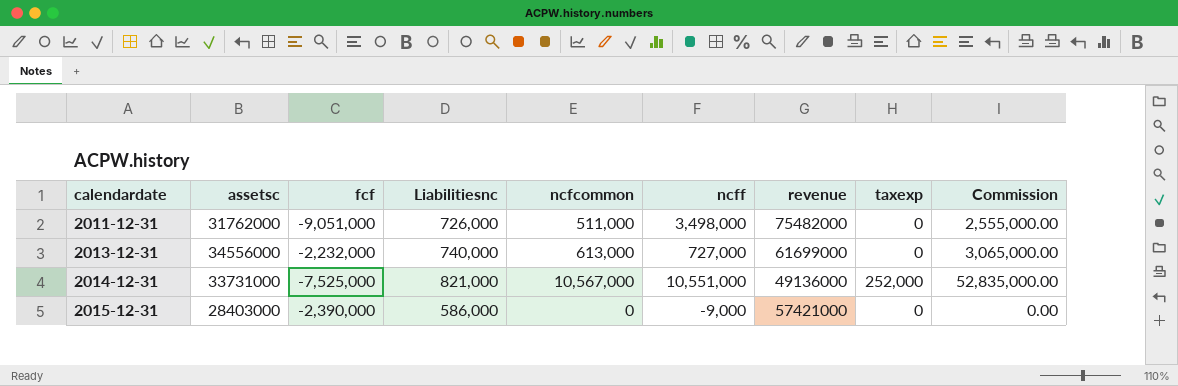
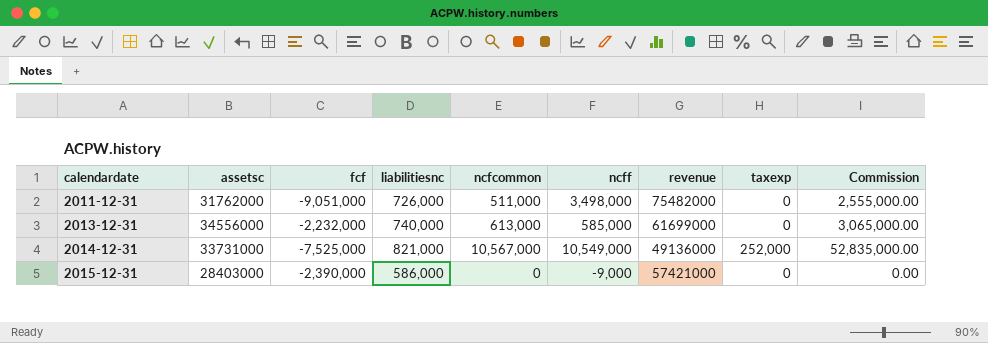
column name: Liabilitiesnc -> liabilitiesnc
2013-12-31 | ncff: 727,000 -> 585,000
2014-12-31 | ncff: 10,551,000 -> 10,549,000

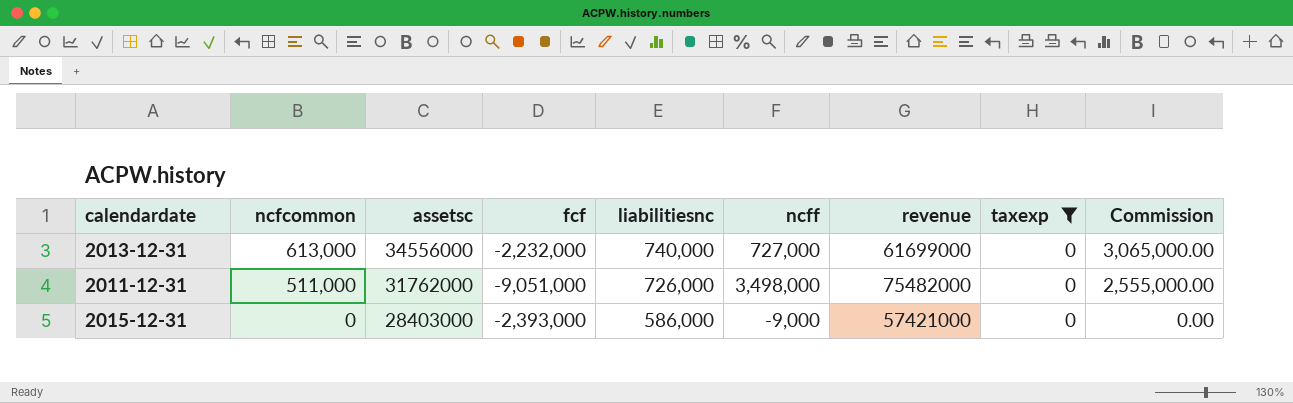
filter: none -> taxexp = 0
row order: calendardate ascending -> ncfcommon descending
column ncfcommon | position: 5 -> 2
2013-12-31 | ncff: 585,000 -> 727,000
2015-12-31 | fcf: -2,390,000 -> -2,393,000

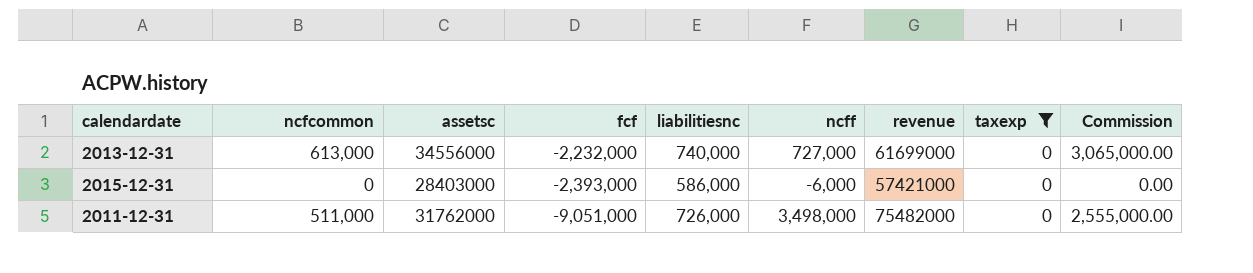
row order: ncfcommon descending -> fcf descending
2015-12-31 | ncff: -9,000 -> -6,000

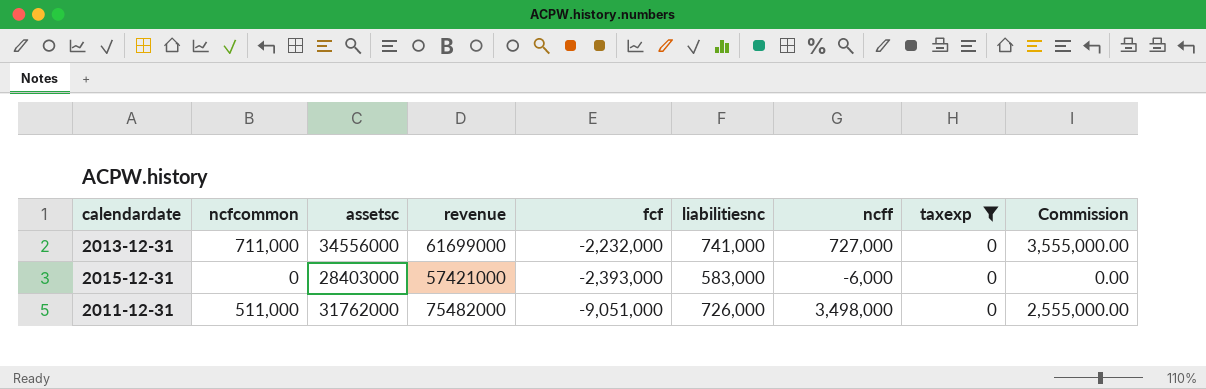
column revenue | position: 7 -> 4
2013-12-31 | ncfcommon: 613,000 -> 711,000
2013-12-31 | liabilitiesnc: 740,000 -> 741,000
2013-12-31 | Commission: 3,065,000.00 -> 3,555,000.00
2015-12-31 | liabilitiesnc: 586,000 -> 583,000

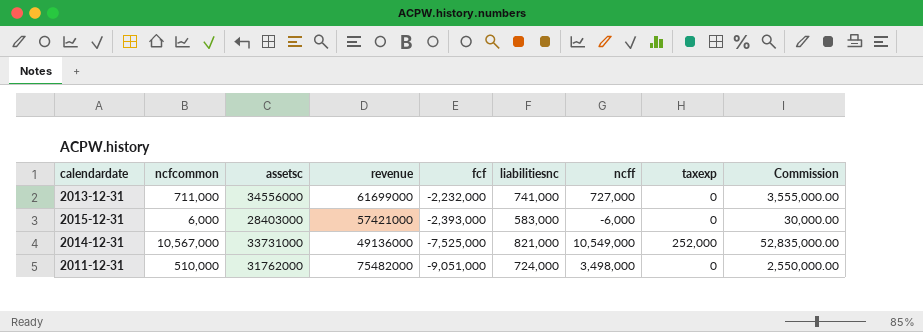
filter: taxexp = 0 -> none
2015-12-31 | ncfcommon: 0 -> 6,000
2015-12-31 | Commission: 0.00 -> 30,000.00
2011-12-31 | ncfcommon: 511,000 -> 510,000
2011-12-31 | liabilitiesnc: 726,000 -> 724,000
2011-12-31 | Commission: 2,555,000.00 -> 2,550,000.00

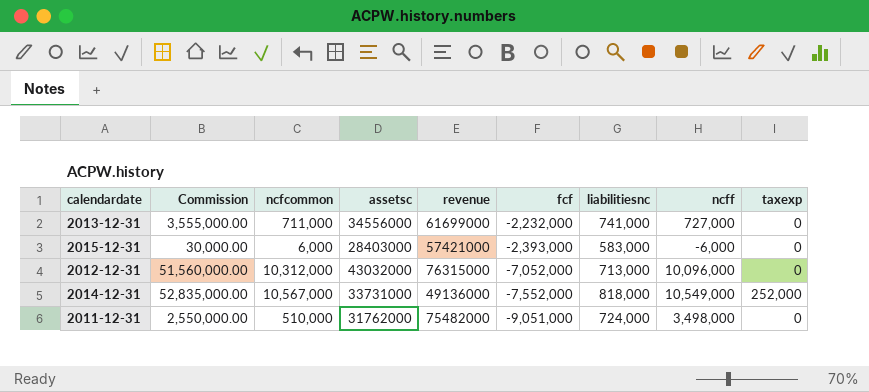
column Commission | position: 9 -> 2
row 2012-12-31: none -> 51,560,000.00 | 10,312,000 | 43032000 | 76315000 | -7,052,000 | 713,000 | 10,096,000 | 0
2014-12-31 | fcf: -7,525,000 -> -7,552,000
2014-12-31 | liabilitiesnc: 821,000 -> 818,000

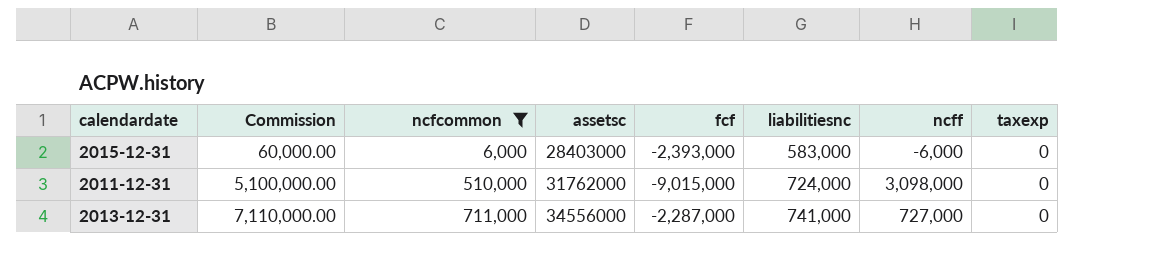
filter: none -> ncfcommon <= 711,000
row order: fcf descending -> Commission ascending
column revenue | position: 5 -> none
column Commission | formula: [ncfcommon] * 5 -> [ncfcommon] * 10
2011-12-31 | fcf: -9,051,000 -> -9,015,000
2011-12-31 | ncff: 3,498,000 -> 3,098,000
2013-12-31 | fcf: -2,232,000 -> -2,287,000

